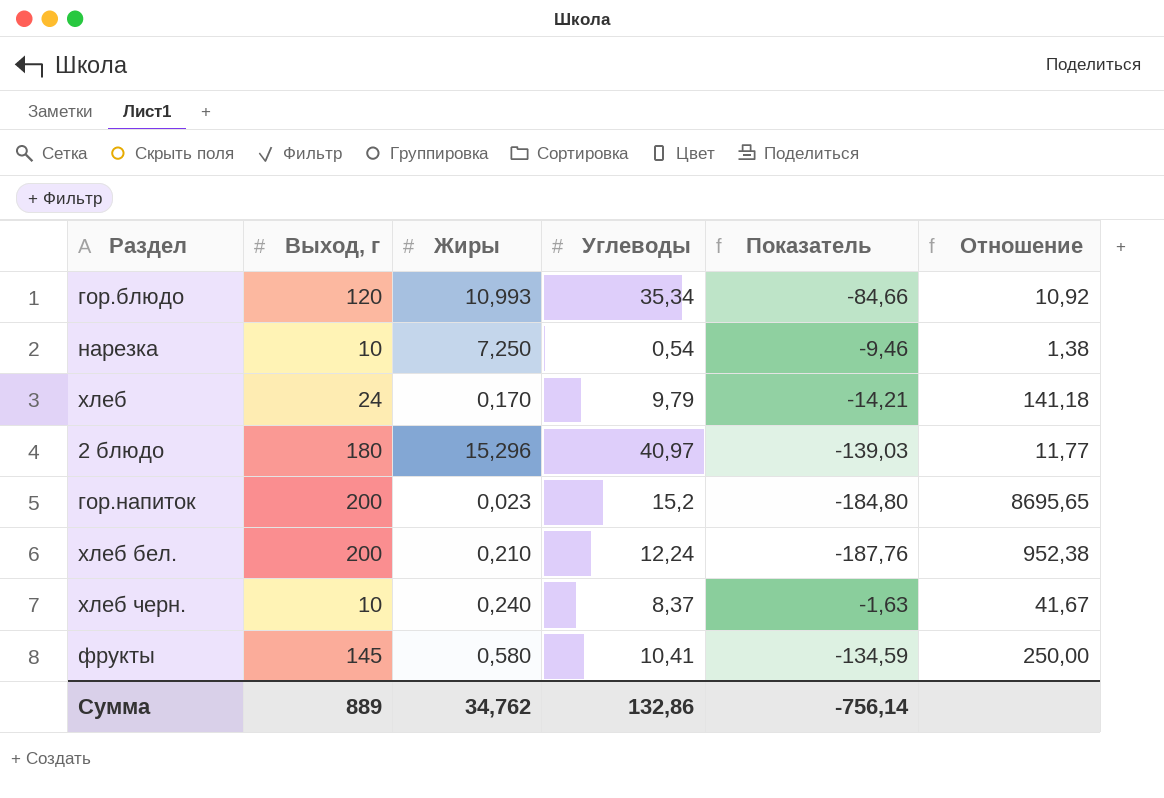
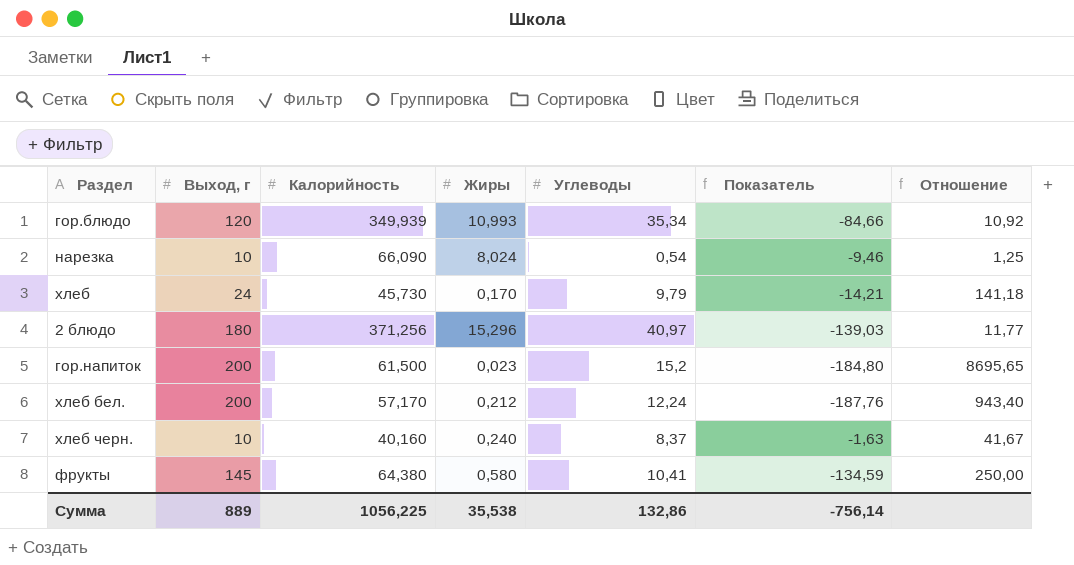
column Калорийность | position: none -> 3
нарезка | Жиры: 7,250 -> 8,024
нарезка | Отношение: 1,38 -> 1,25
хлеб бел. | Жиры: 0,210 -> 0,212
хлеб бел. | Отношение: 952,38 -> 943,40
Сумма | Жиры: 34,762 -> 35,538

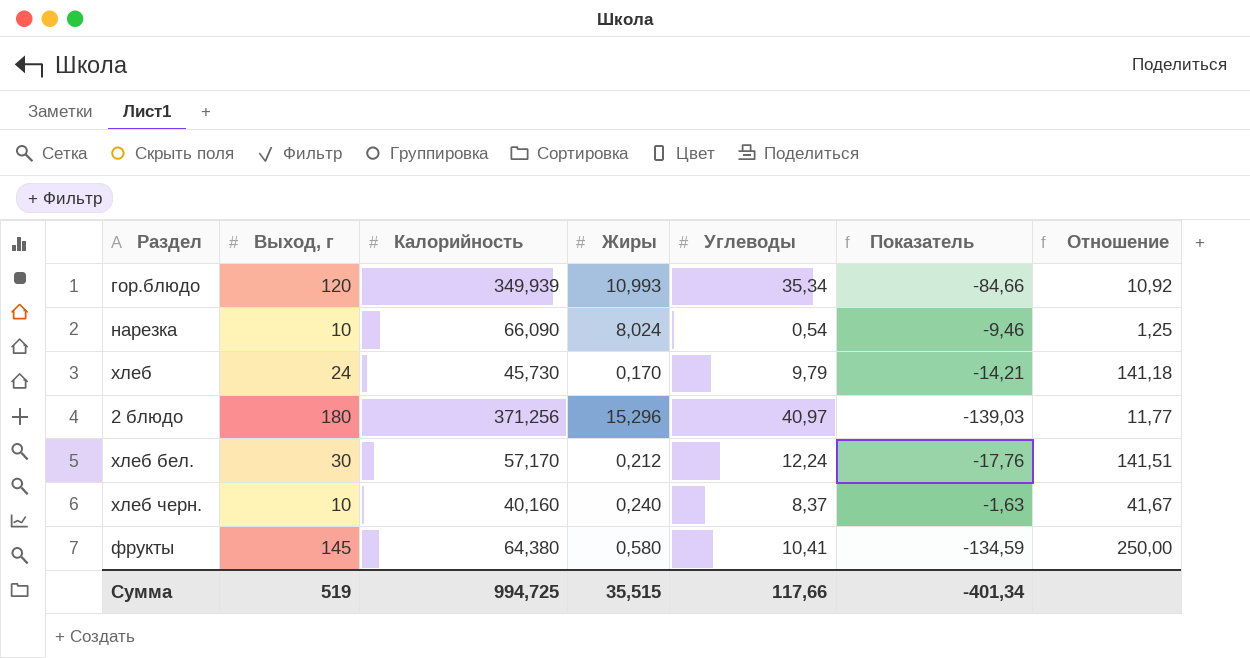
row гор.напиток: 200 | 61,500 | 0,023 | 15,2 | -184,80 | 8695,65 -> none
хлеб бел. | Выход, г: 200 -> 30
хлеб бел. | Показатель: -187,76 -> -17,76
хлеб бел. | Отношение: 943,40 -> 141,51
Сумма | Выход, г: 889 -> 519
Сумма | Калорийность: 1056,225 -> 994,725
Сумма | Жиры: 35,538 -> 35,515
Сумма | Углеводы: 132,86 -> 117,66
Сумма | Показатель: -756,14 -> -401,34

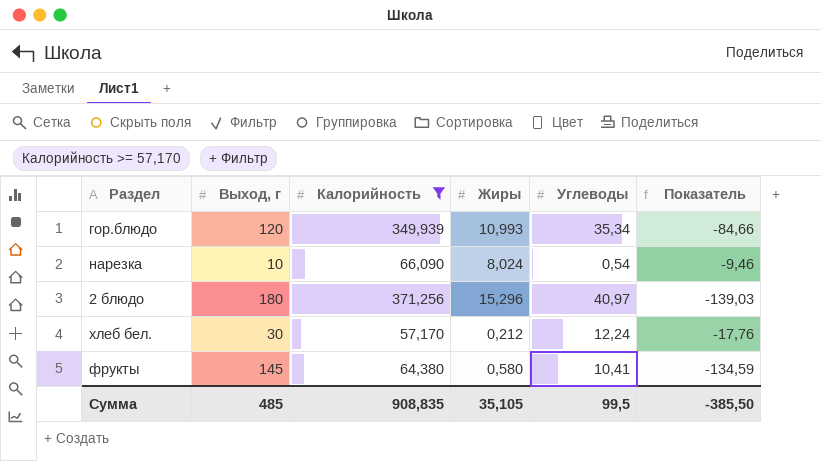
filter: none -> Калорийность >= 57,170
column Отношение | formula: [Выход, г] / [Жиры] -> none
Сумма | Выход, г: 519 -> 485
Сумма | Калорийность: 994,725 -> 908,835
Сумма | Жиры: 35,515 -> 35,105
Сумма | Углеводы: 117,66 -> 99,5
Сумма | Показатель: -401,34 -> -385,50

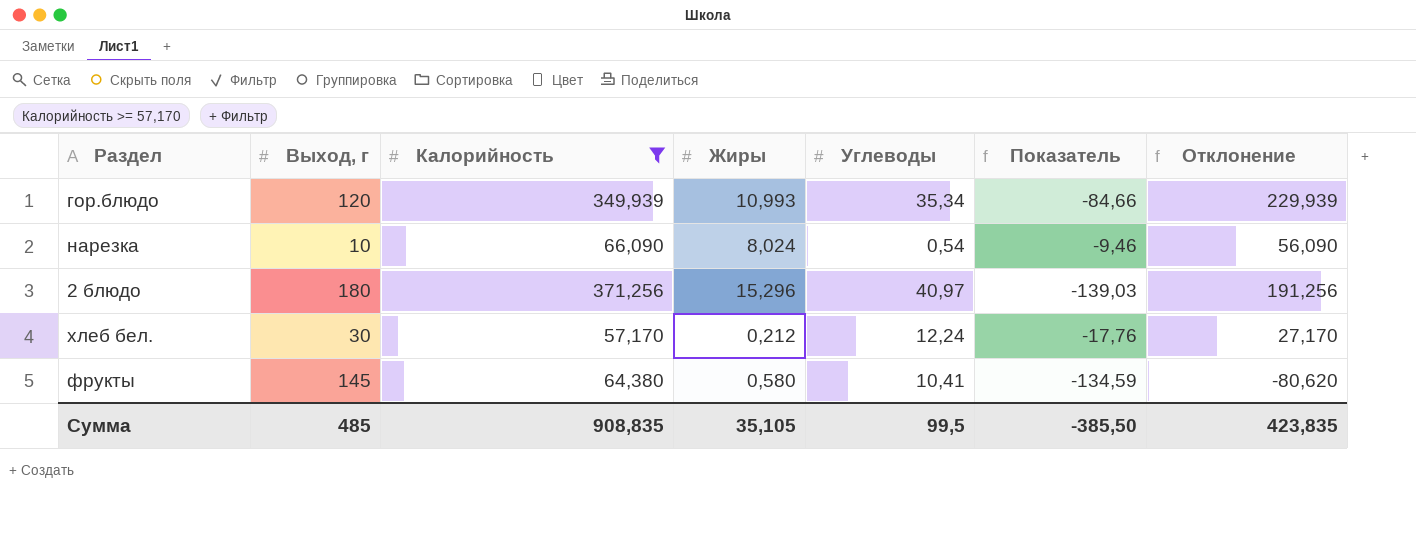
column Отклонение | formula: none -> [Калорийность] - [Выход, г]

